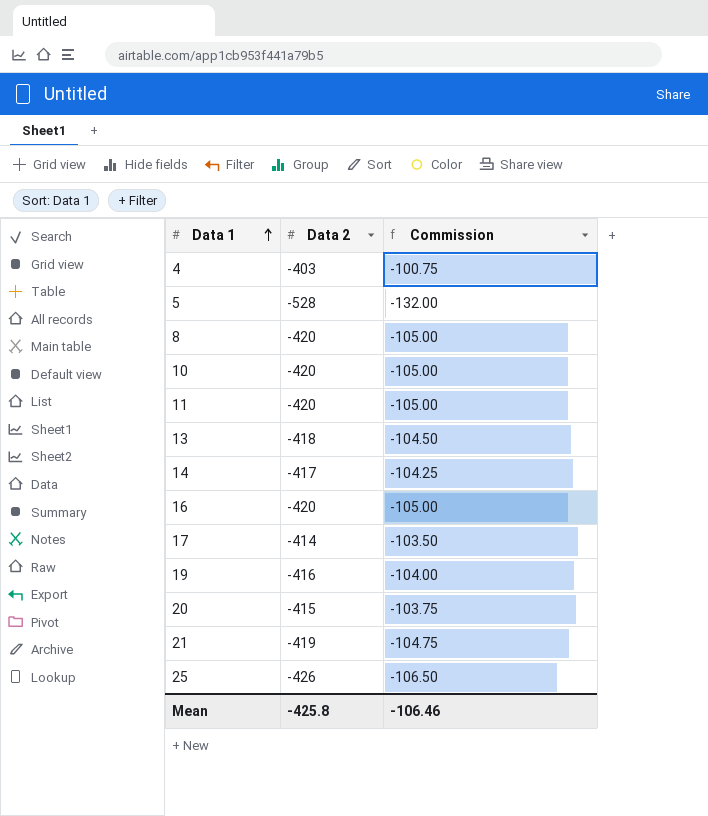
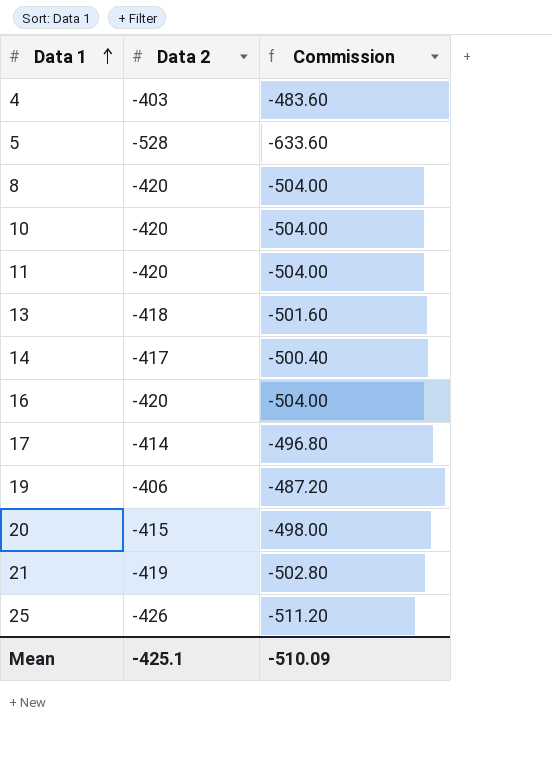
column Commission | formula: [Data 2] * 0.25 -> [Data 2] * 1.2
19 | Data 2: -416 -> -406
Mean | Data 2: -425.8 -> -425.1
Mean | Commission: -106.46 -> -510.09

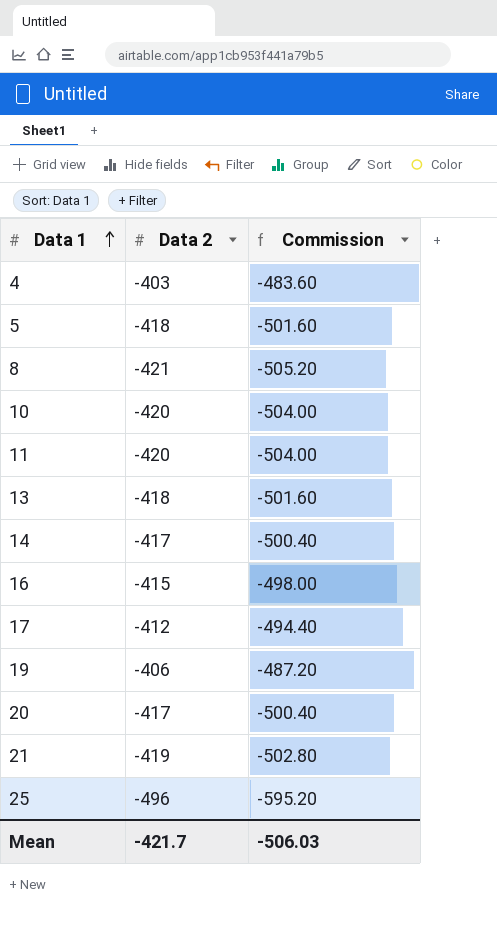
5 | Data 2: -528 -> -418
5 | Commission: -633.60 -> -501.60
8 | Data 2: -420 -> -421
8 | Commission: -504.00 -> -505.20
16 | Data 2: -420 -> -415
16 | Commission: -504.00 -> -498.00
17 | Data 2: -414 -> -412
17 | Commission: -496.80 -> -494.40
20 | Data 2: -415 -> -417
20 | Commission: -498.00 -> -500.40
25 | Data 2: -426 -> -496
25 | Commission: -511.20 -> -595.20
Mean | Data 2: -425.1 -> -421.7
Mean | Commission: -510.09 -> -506.03

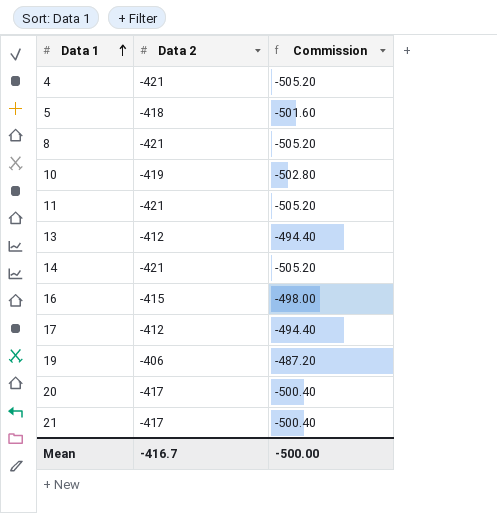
row 25: -496 | -595.20 -> none
4 | Data 2: -403 -> -421
4 | Commission: -483.60 -> -505.20
10 | Data 2: -420 -> -419
10 | Commission: -504.00 -> -502.80
11 | Data 2: -420 -> -421
11 | Commission: -504.00 -> -505.20
13 | Data 2: -418 -> -412
13 | Commission: -501.60 -> -494.40
14 | Data 2: -417 -> -421
14 | Commission: -500.40 -> -505.20
21 | Data 2: -419 -> -417
21 | Commission: -502.80 -> -500.40
Mean | Data 2: -421.7 -> -416.7
Mean | Commission: -506.03 -> -500.00

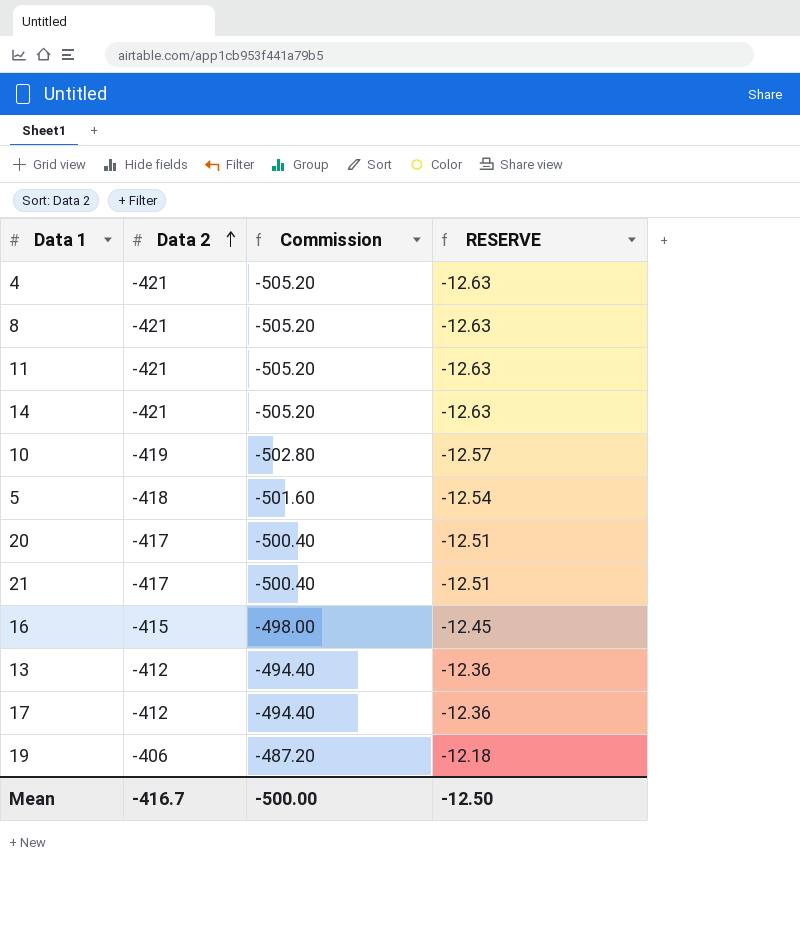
row order: Data 1 ascending -> Data 2 ascending
column RESERVE | formula: none -> [Data 2] * 0.03

